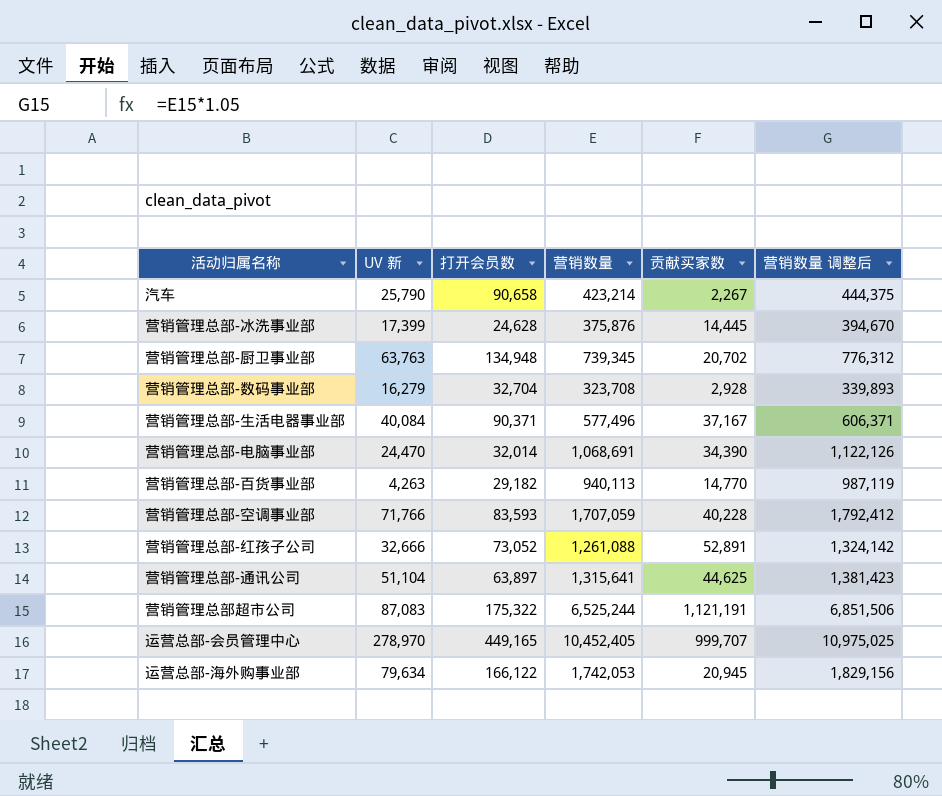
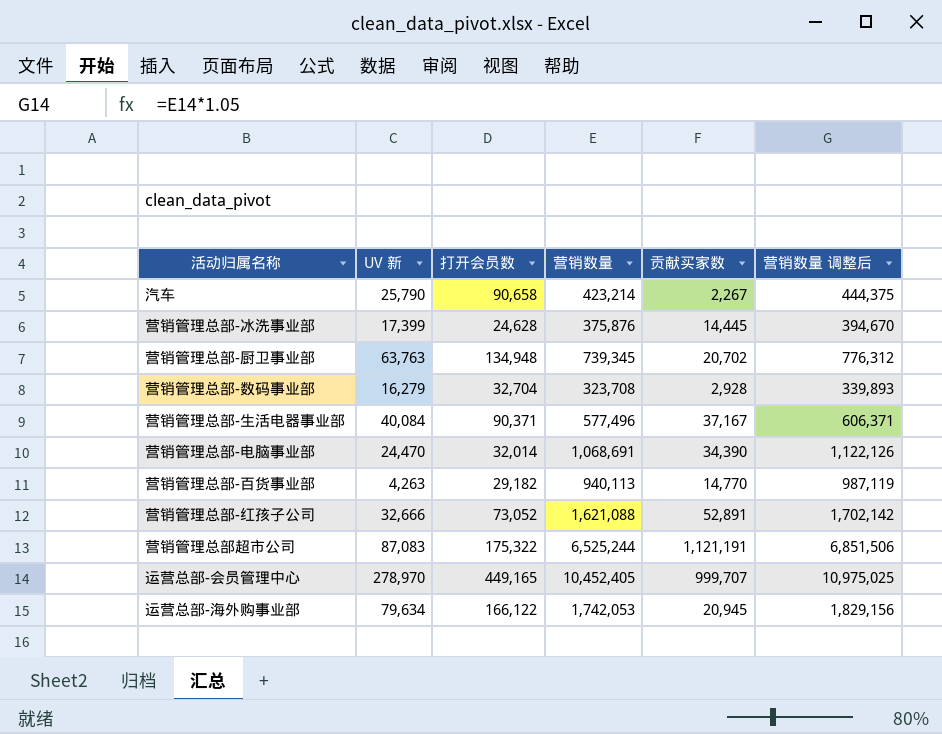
row 营销管理总部-空调事业部: 71,766 | 83,593 | 1,707,059 | 40,228 | 1,792,412 -> none
row 营销管理总部-通讯公司: 51,104 | 63,897 | 1,315,641 | 44,625 | 1,381,423 -> none
营销管理总部-红孩子公司 | 营销数量: 1,261,088 -> 1,621,088
营销管理总部-红孩子公司 | 营销数量 调整后: 1,324,142 -> 1,702,142

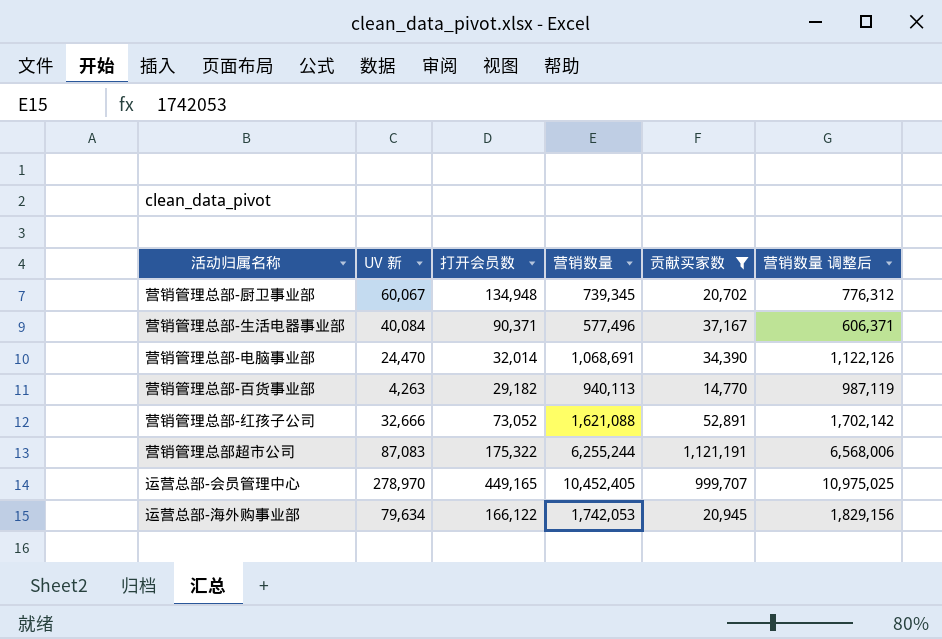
filter: none -> 贡献买家数 >= 14,770
营销管理总部-厨卫事业部 | UV 新: 63,763 -> 60,067
营销管理总部超市公司 | 营销数量: 6,525,244 -> 6,255,244
营销管理总部超市公司 | 营销数量 调整后: 6,851,506 -> 6,568,006

